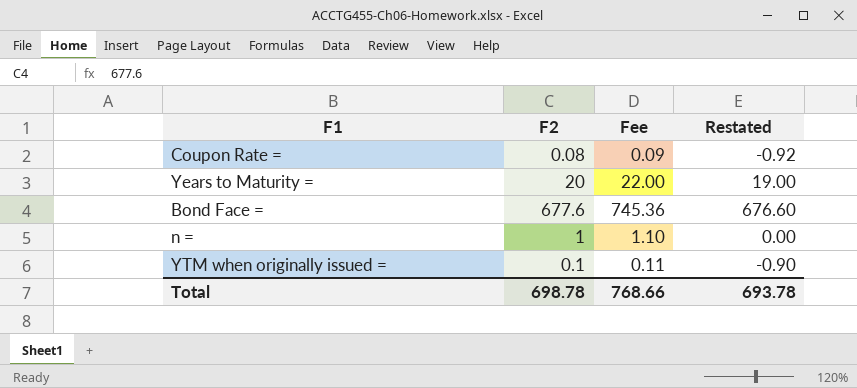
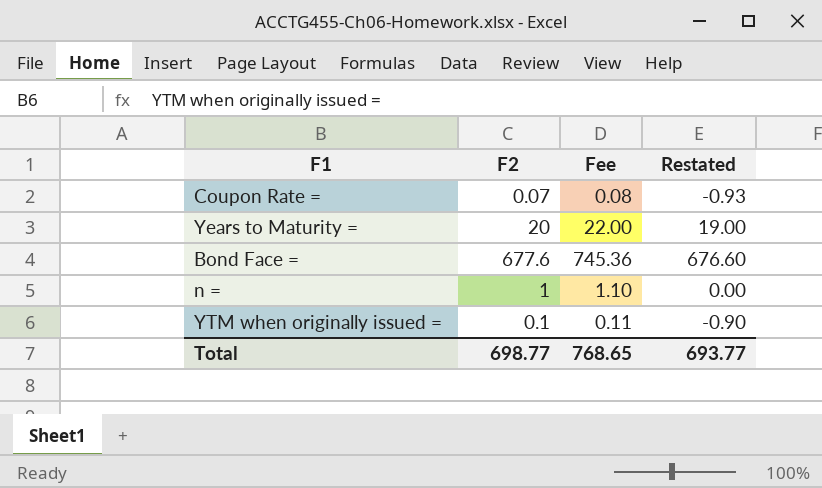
Coupon Rate = | F2: 0.08 -> 0.07
Coupon Rate = | Fee: 0.09 -> 0.08
Coupon Rate = | Restated: -0.92 -> -0.93
Total | F2: 698.78 -> 698.77
Total | Fee: 768.66 -> 768.65
Total | Restated: 693.78 -> 693.77

